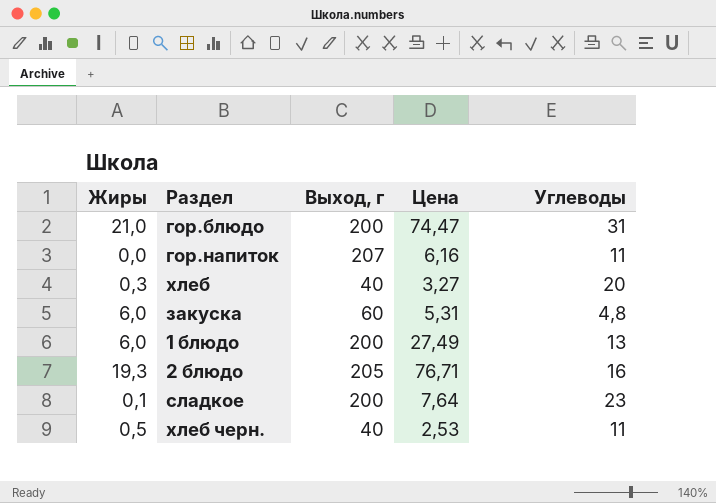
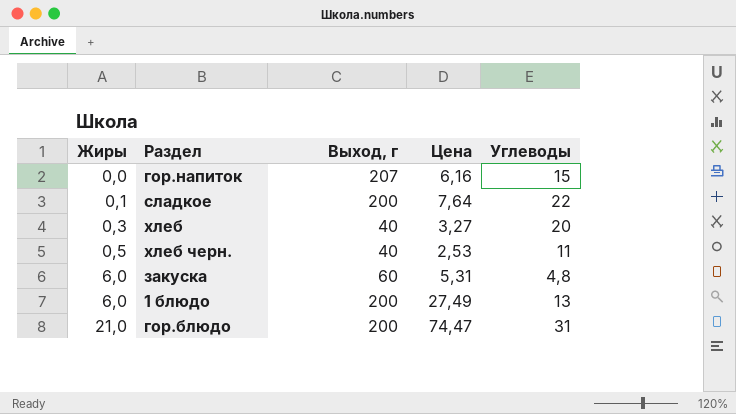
row order: none -> Жиры ascending
row 2 блюдо: 19,3 | 205 | 76,71 | 16 -> none
гор.напиток | Углеводы: 11 -> 15
сладкое | Углеводы: 23 -> 22

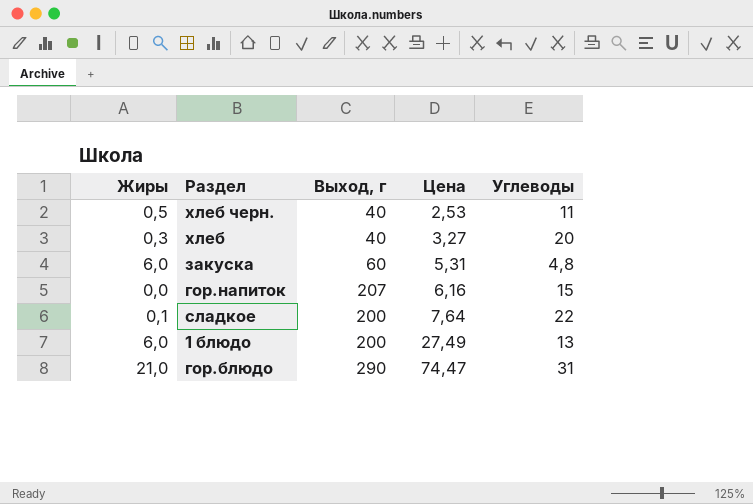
row order: Жиры ascending -> Цена ascending
гор.блюдо | Выход, г: 200 -> 290

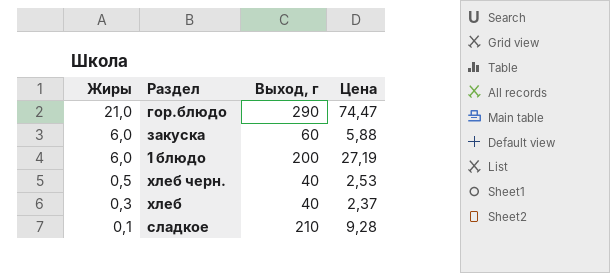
row order: Цена ascending -> Жиры descending
column Углеводы | position: 5 -> none
row гор.напиток: 0,0 | 207 | 6,16 | 15 -> none
закуска | Цена: 5,31 -> 5,88
1 блюдо | Цена: 27,49 -> 27,19
хлеб | Цена: 3,27 -> 2,37
сладкое | Выход, г: 200 -> 210
сладкое | Цена: 7,64 -> 9,28

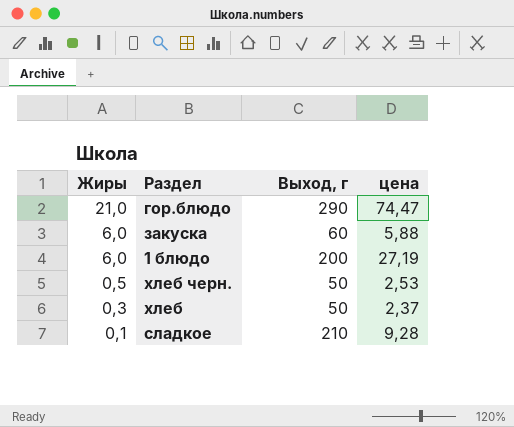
column name: Цена -> цена
хлеб черн. | Выход, г: 40 -> 50
хлеб | Выход, г: 40 -> 50

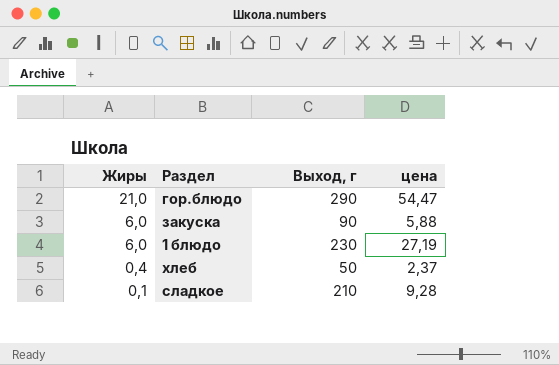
row хлеб черн.: 0,5 | 50 | 2,53 -> none
гор.блюдо | цена: 74,47 -> 54,47
закуска | Выход, г: 60 -> 90
1 блюдо | Выход, г: 200 -> 230
хлеб | Жиры: 0,3 -> 0,4

